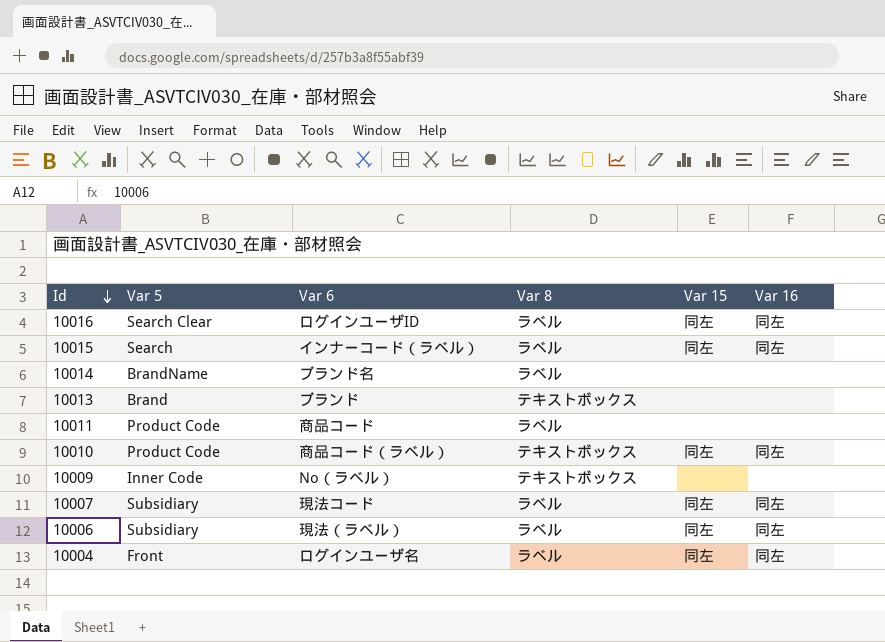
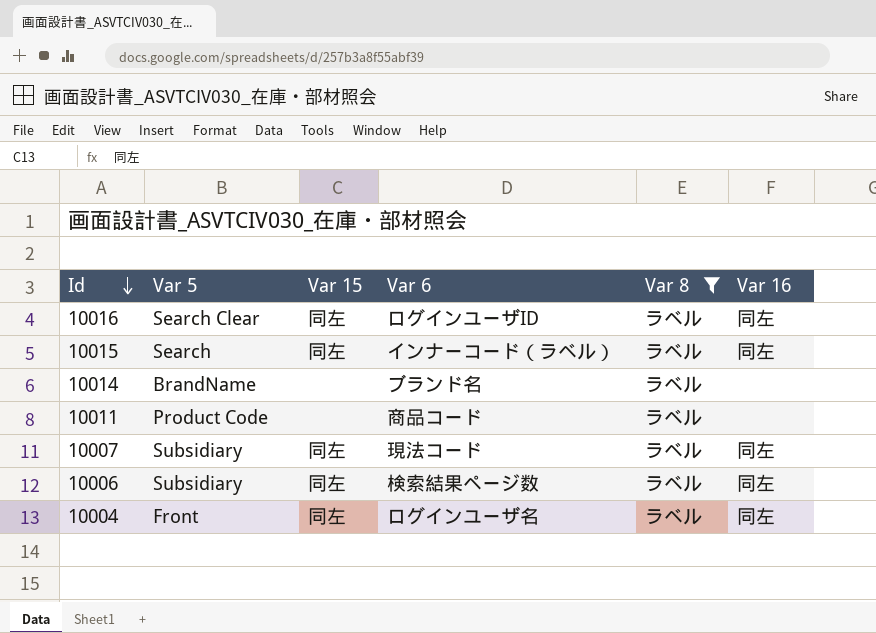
filter: none -> Var 8 = ラベル
column Var 15 | position: 5 -> 3
10006 | Var 6: 現法（ラベル） -> 検索結果ページ数

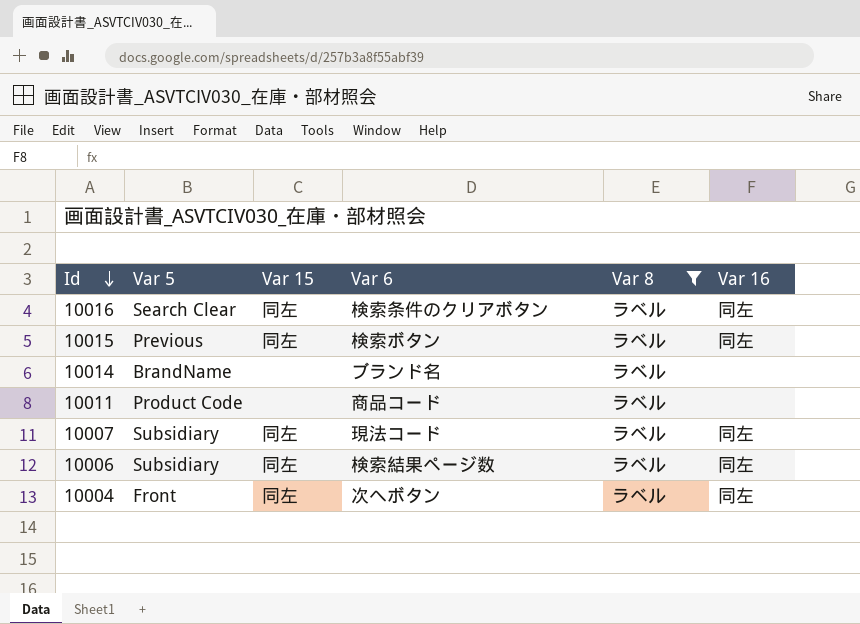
10016 | Var 6: ログインユーザID -> 検索条件のクリアボタン
10015 | Var 5: Search -> Previous
10015 | Var 6: インナーコード（ラベル） -> 検索ボタン
10004 | Var 6: ログインユーザ名 -> 次へボタン

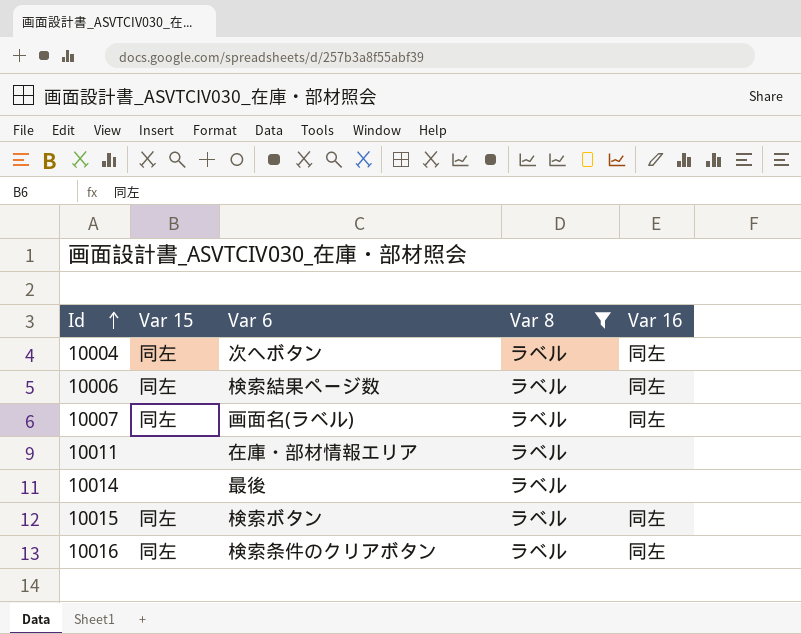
row order: Id descending -> Id ascending
column Var 5 | position: 2 -> none
10007 | Var 6: 現法コード -> 画面名(ラベル)
10011 | Var 6: 商品コード -> 在庫・部材情報エリア
10014 | Var 6: ブランド名 -> 最後

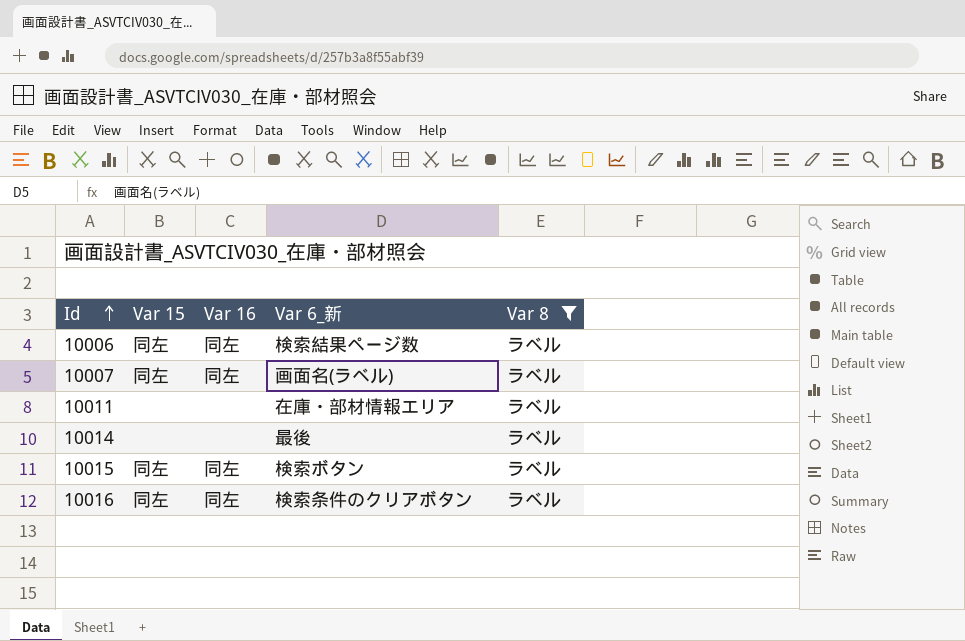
column Var 16 | position: 5 -> 3
column name: Var 6 -> Var 6_新
row 10004: 同左 | 次へボタン | ラベル | 同左 -> none

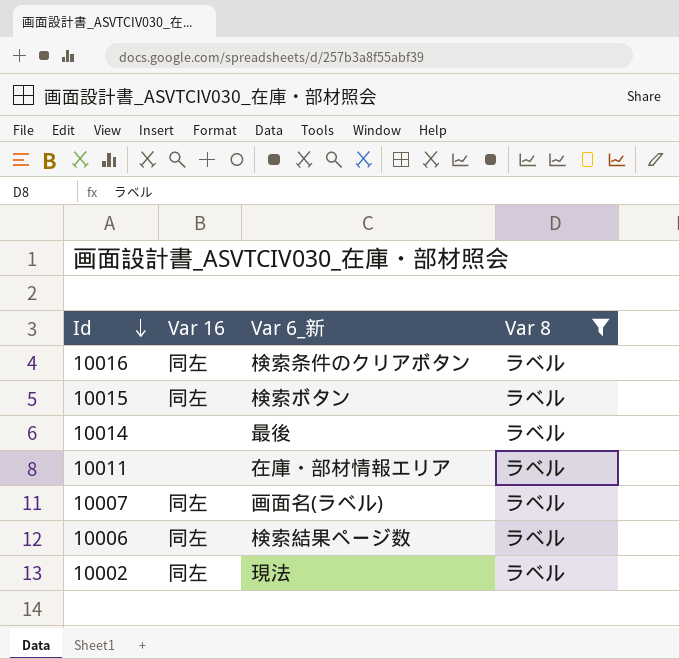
row order: Id ascending -> Id descending
column Var 15 | position: 2 -> none
row 10002: none -> 同左 | 現法 | ラベル

